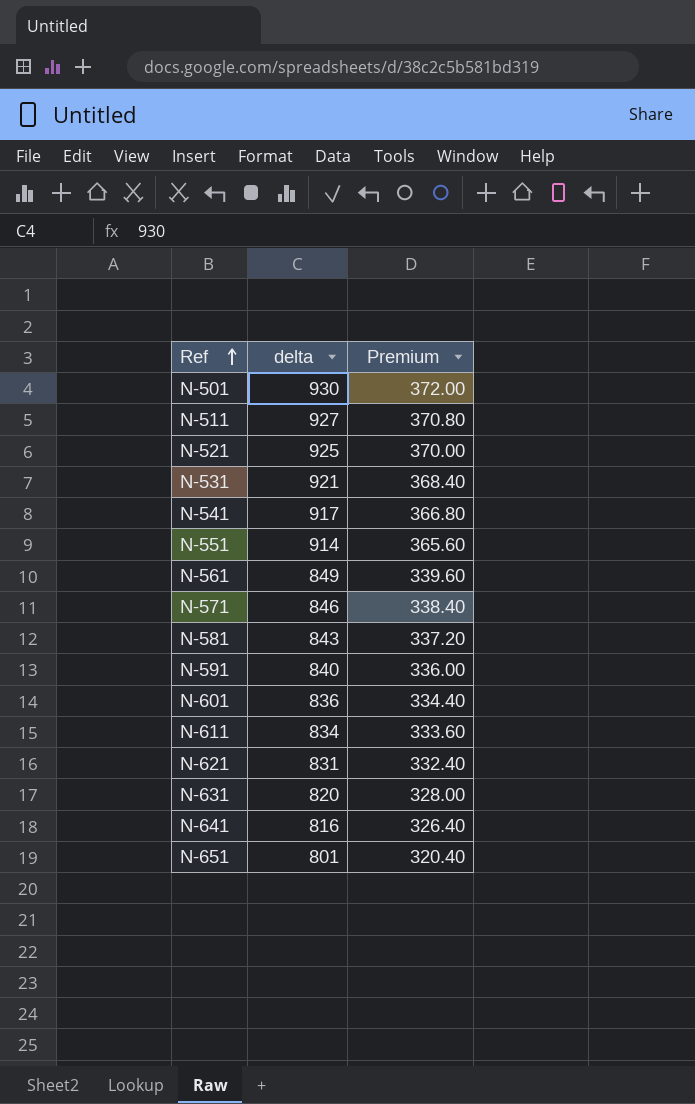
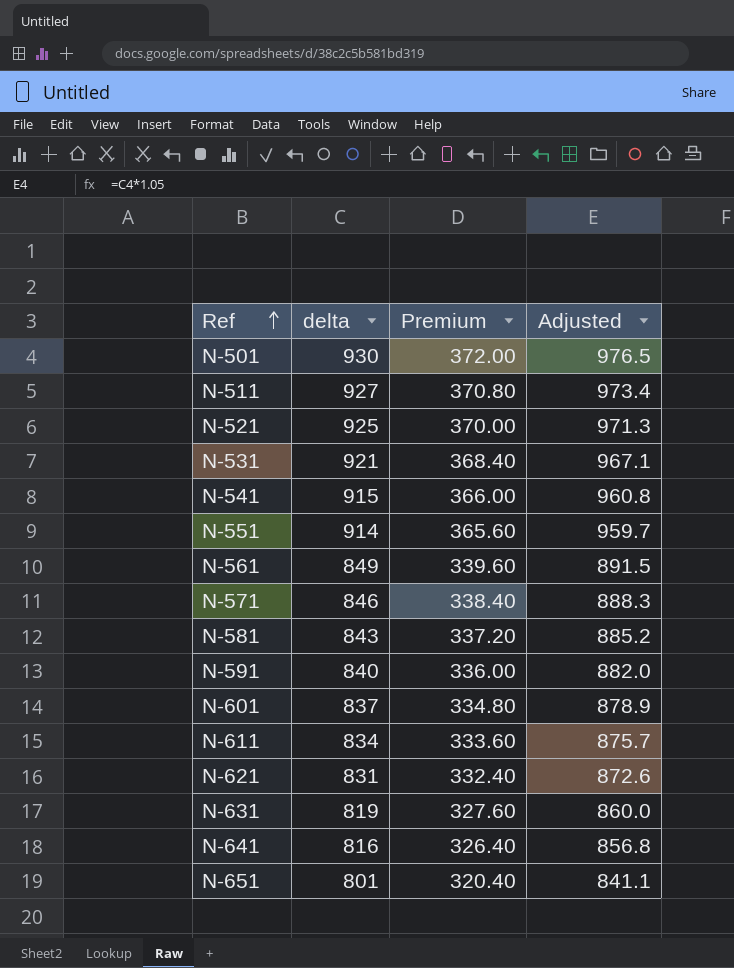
column Adjusted | formula: none -> [delta] * 1.05
N-541 | delta: 917 -> 915
N-541 | Premium: 366.80 -> 366.00
N-601 | delta: 836 -> 837
N-601 | Premium: 334.40 -> 334.80
N-631 | delta: 820 -> 819
N-631 | Premium: 328.00 -> 327.60

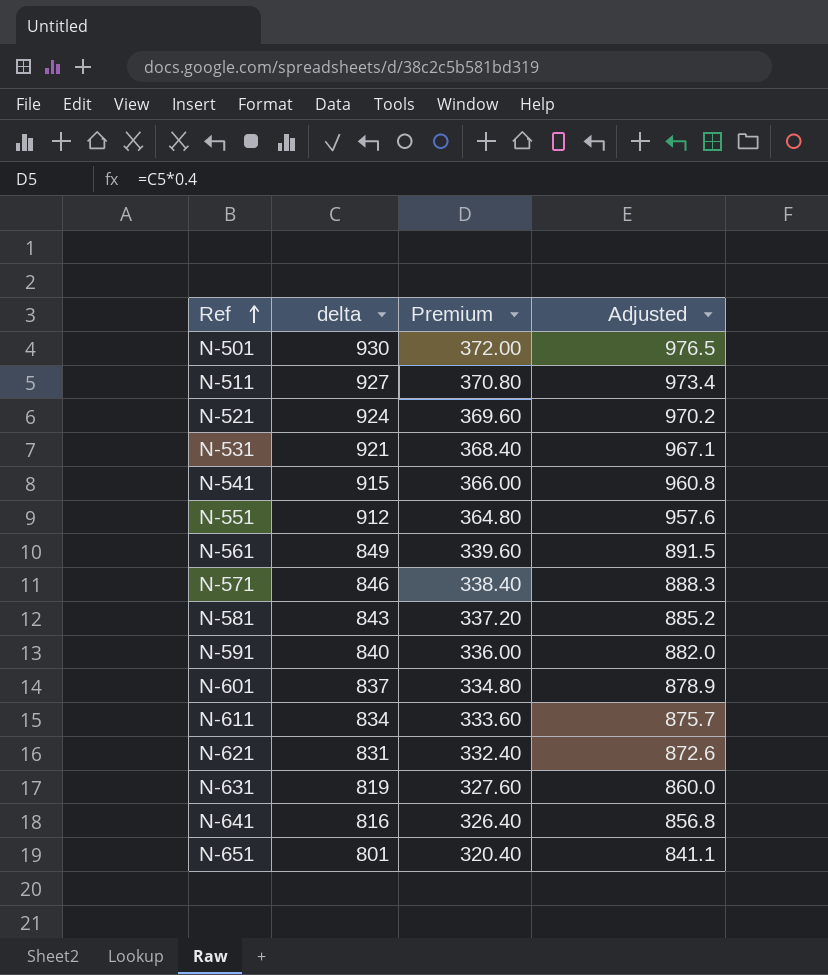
N-521 | delta: 925 -> 924
N-521 | Premium: 370.00 -> 369.60
N-521 | Adjusted: 971.3 -> 970.2
N-551 | delta: 914 -> 912
N-551 | Premium: 365.60 -> 364.80
N-551 | Adjusted: 959.7 -> 957.6

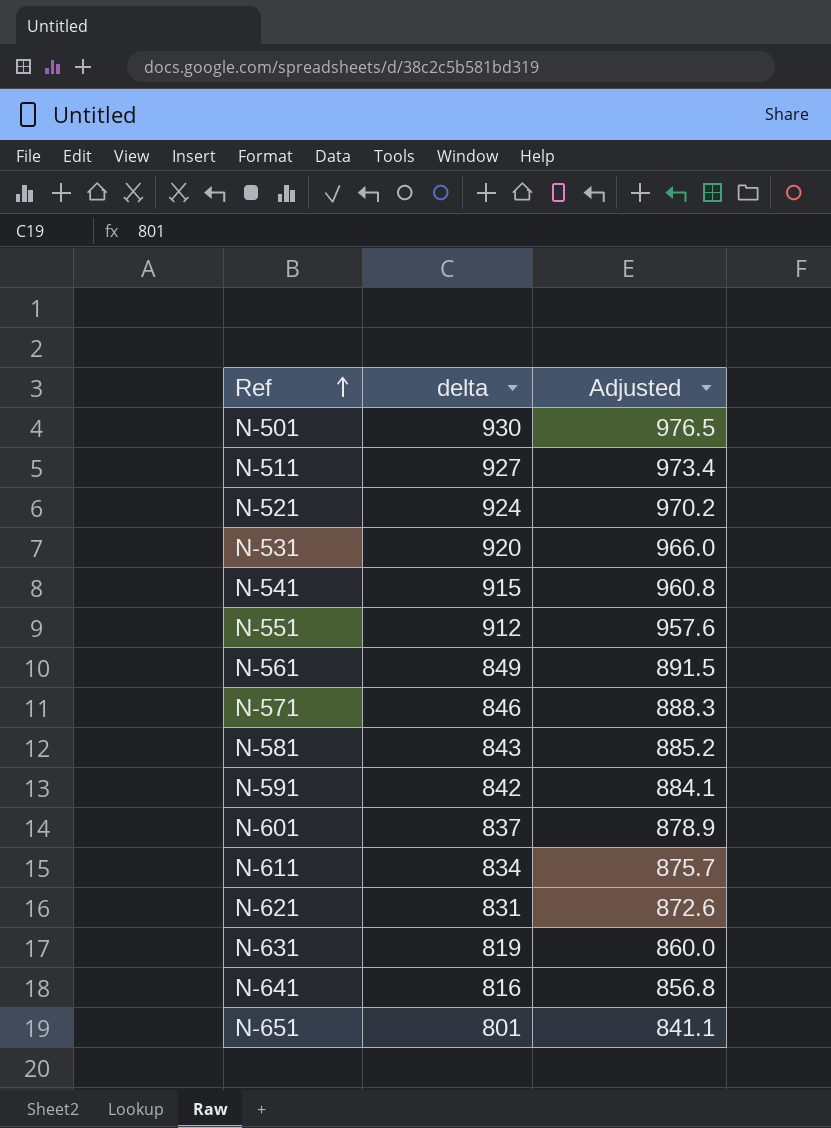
column Premium | formula: [delta] * 0.4 -> none
N-531 | delta: 921 -> 920
N-531 | Adjusted: 967.1 -> 966.0
N-591 | delta: 840 -> 842
N-591 | Adjusted: 882.0 -> 884.1

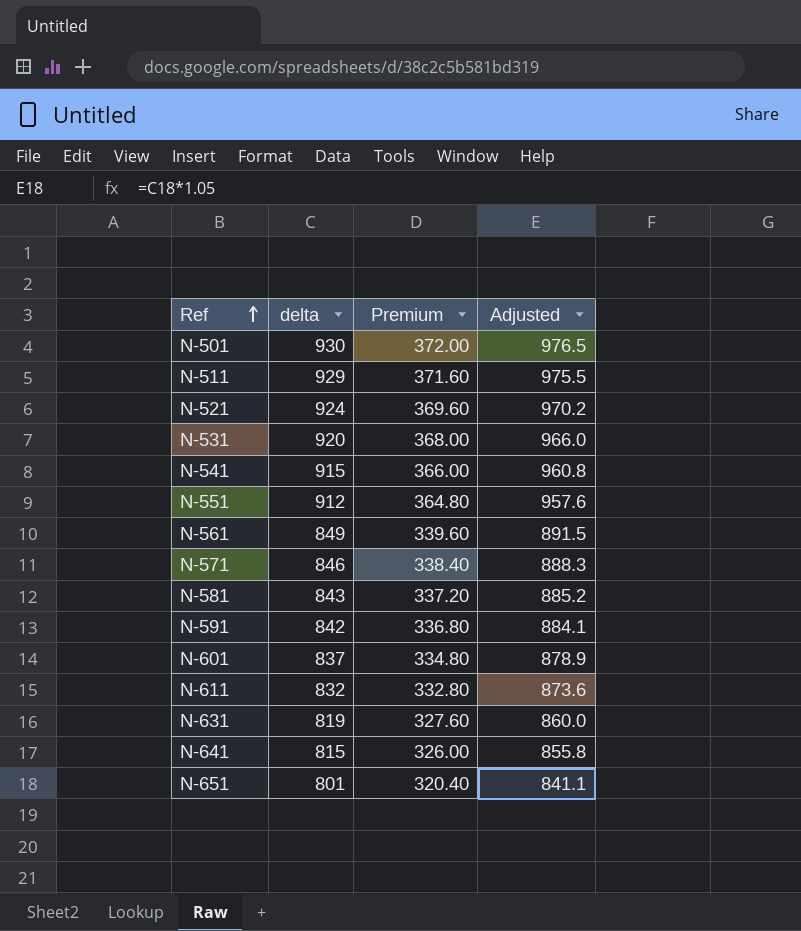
column Premium | formula: none -> [delta] * 0.4
row N-621: 831 | 872.6 -> none
N-511 | delta: 927 -> 929
N-511 | Adjusted: 973.4 -> 975.5
N-611 | delta: 834 -> 832
N-611 | Adjusted: 875.7 -> 873.6
N-641 | delta: 816 -> 815
N-641 | Adjusted: 856.8 -> 855.8

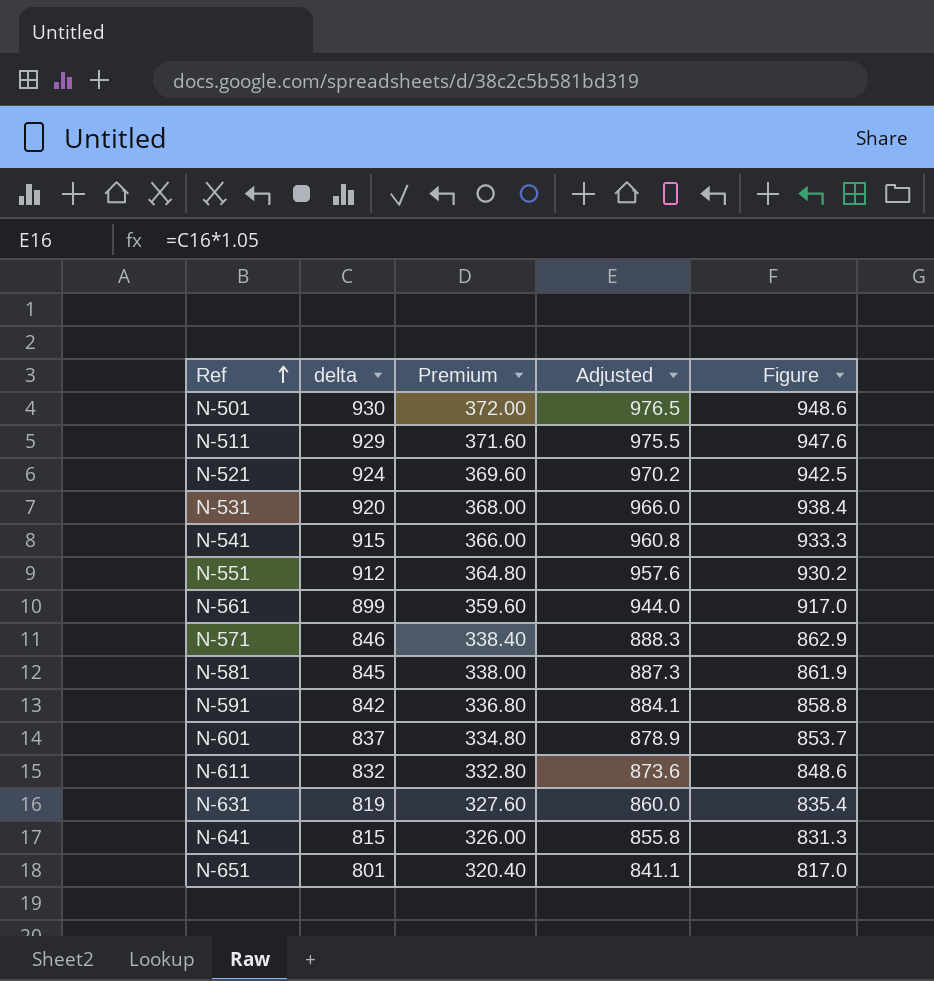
column Figure | formula: none -> [delta] * 1.02
N-561 | delta: 849 -> 899
N-561 | Premium: 339.60 -> 359.60
N-561 | Adjusted: 891.5 -> 944.0
N-581 | delta: 843 -> 845
N-581 | Premium: 337.20 -> 338.00
N-581 | Adjusted: 885.2 -> 887.3

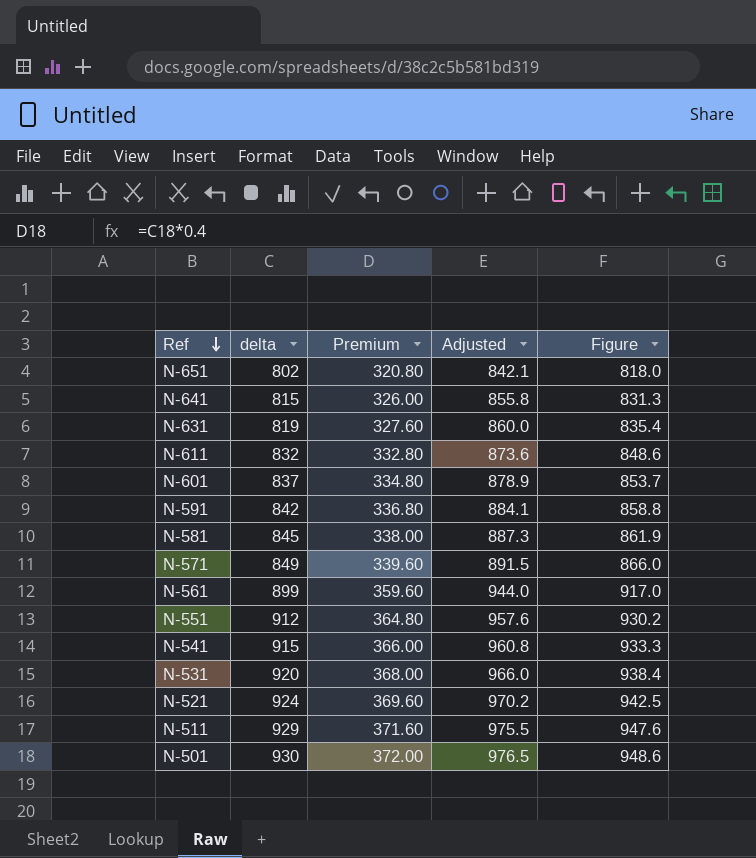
row order: Ref ascending -> Ref descending
N-651 | delta: 801 -> 802
N-651 | Premium: 320.40 -> 320.80
N-651 | Adjusted: 841.1 -> 842.1
N-651 | Figure: 817.0 -> 818.0
N-571 | delta: 846 -> 849
N-571 | Premium: 338.40 -> 339.60
N-571 | Adjusted: 888.3 -> 891.5
N-571 | Figure: 862.9 -> 866.0

